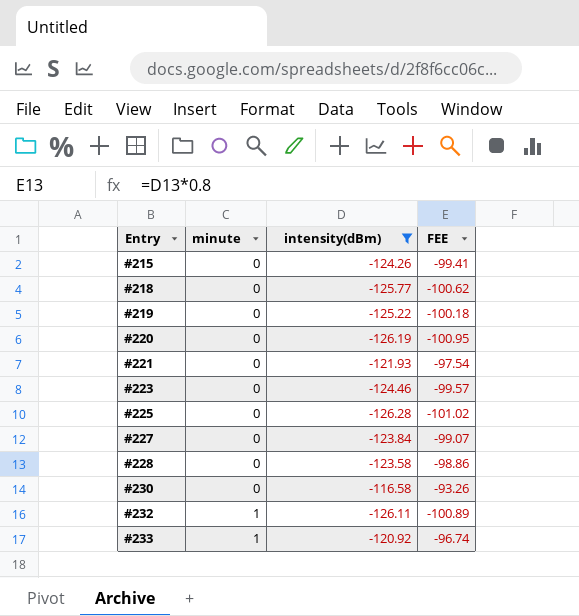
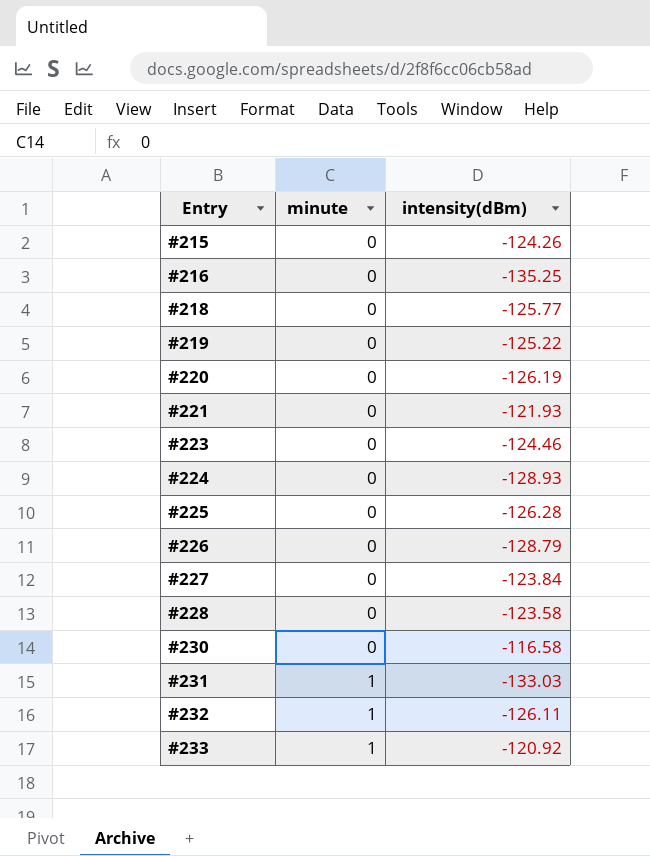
filter: intensity(dBm) >= -126.28 -> none
column FEE | formula: [intensity(dBm)] * 0.8 -> none

